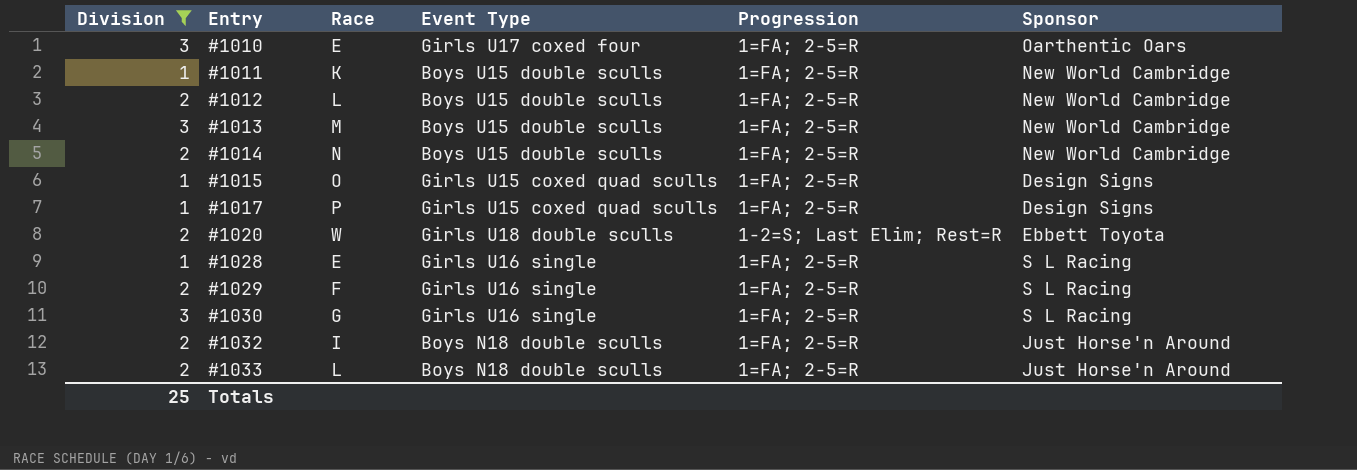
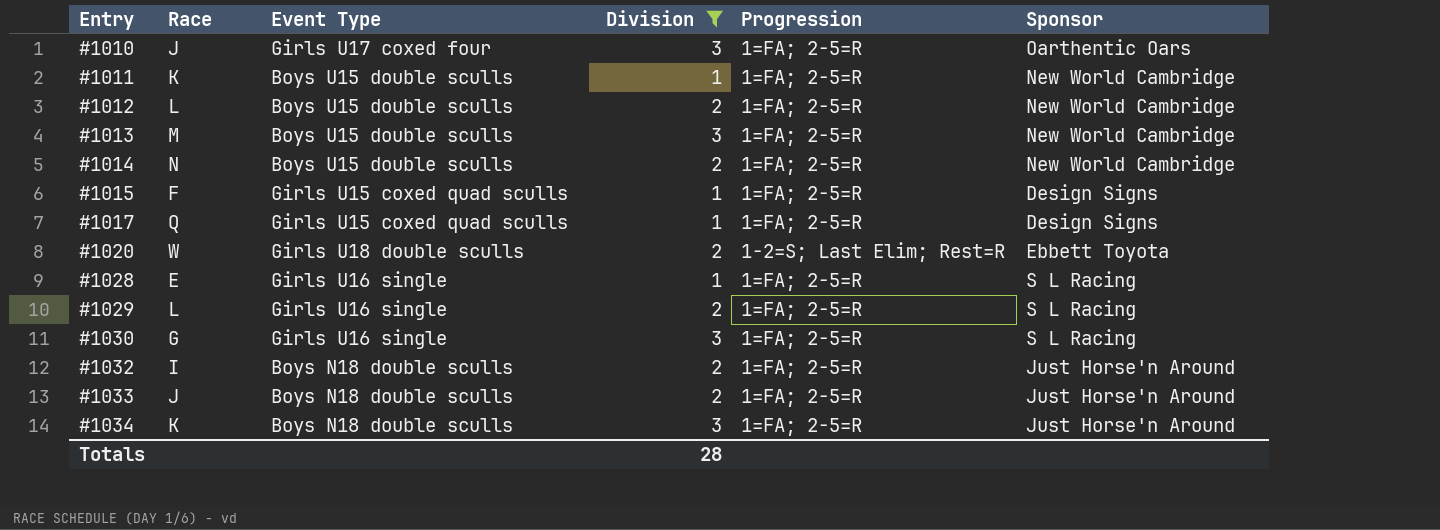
column Division | position: 1 -> 4
#1010 | Race: E -> J
#1015 | Race: O -> F
#1017 | Race: P -> Q
#1029 | Race: F -> L
#1033 | Race: L -> J
row #1034: none -> K | Boys N18 double sculls | 3 | 1=FA; 2-5=R | Just Horse'n Around
Totals | Division: 25 -> 28

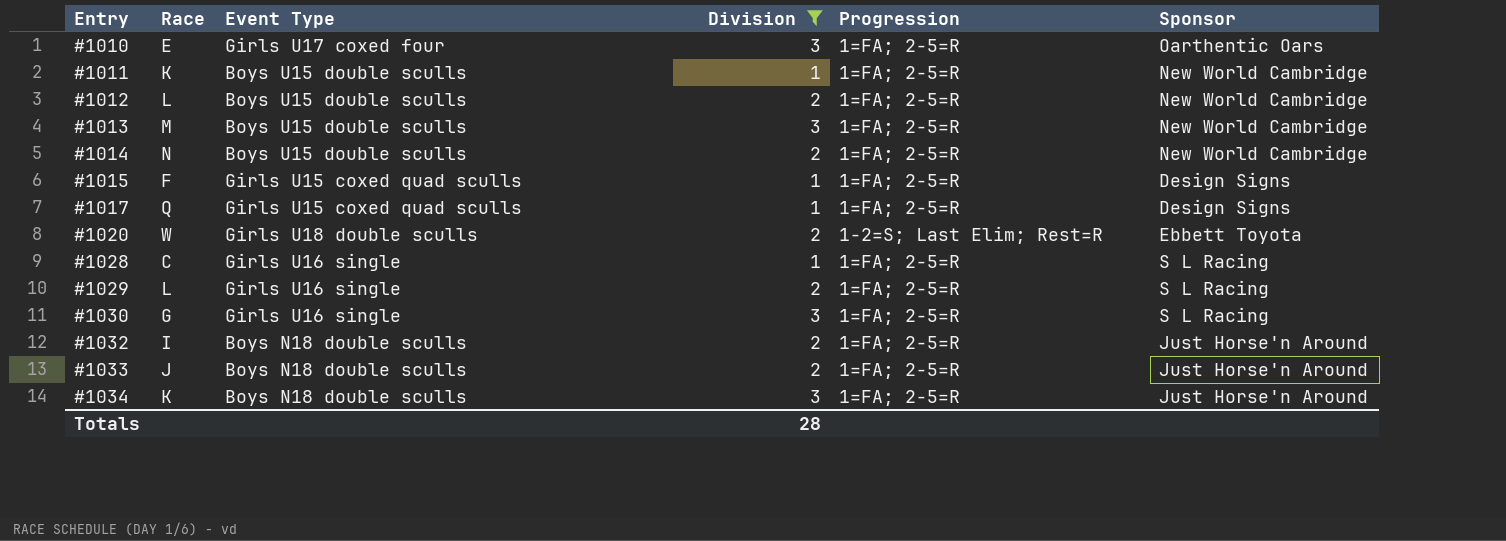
#1010 | Race: J -> E
#1028 | Race: E -> C

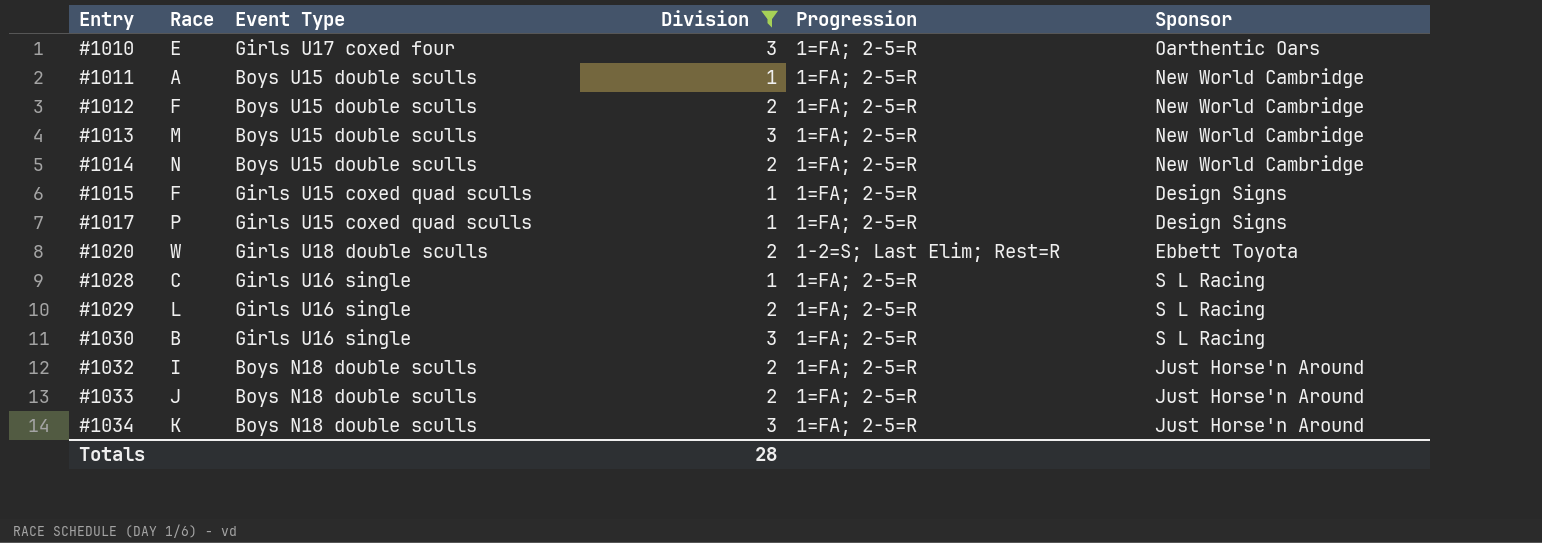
#1011 | Race: K -> A
#1012 | Race: L -> F
#1017 | Race: Q -> P
#1030 | Race: G -> B

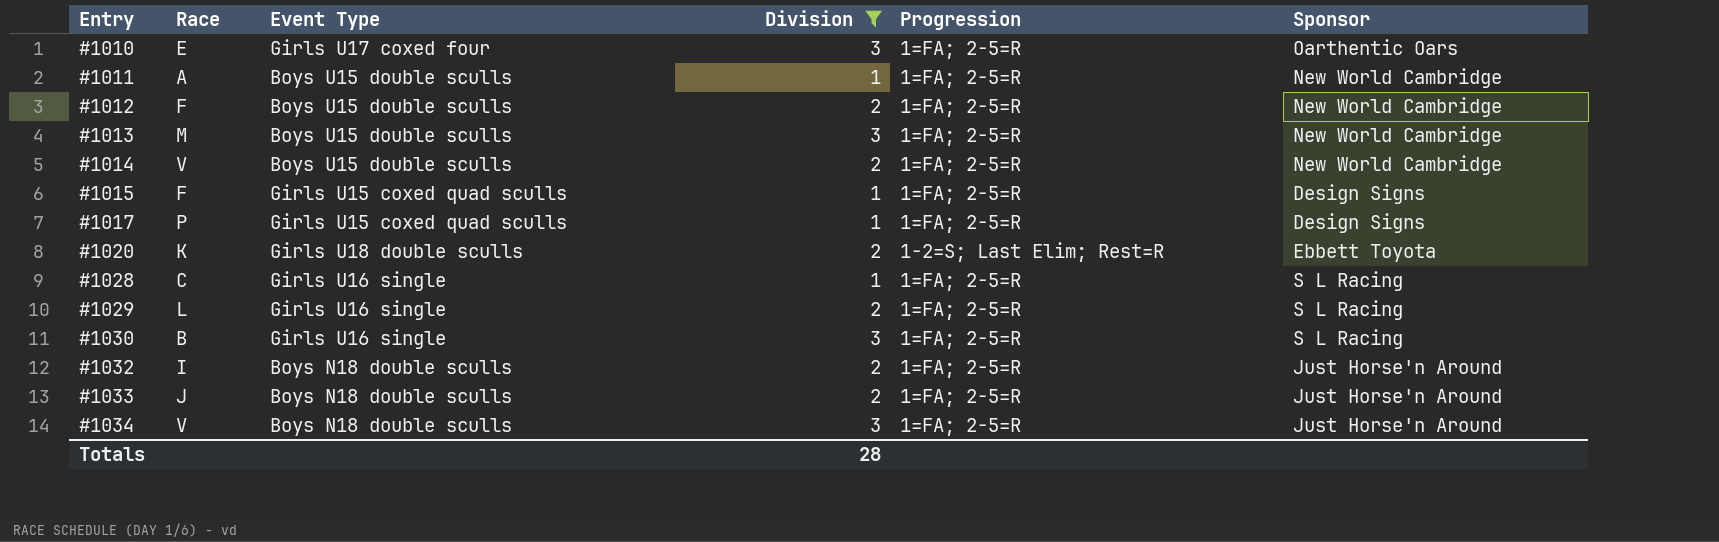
#1014 | Race: N -> V
#1020 | Race: W -> K
#1034 | Race: K -> V

